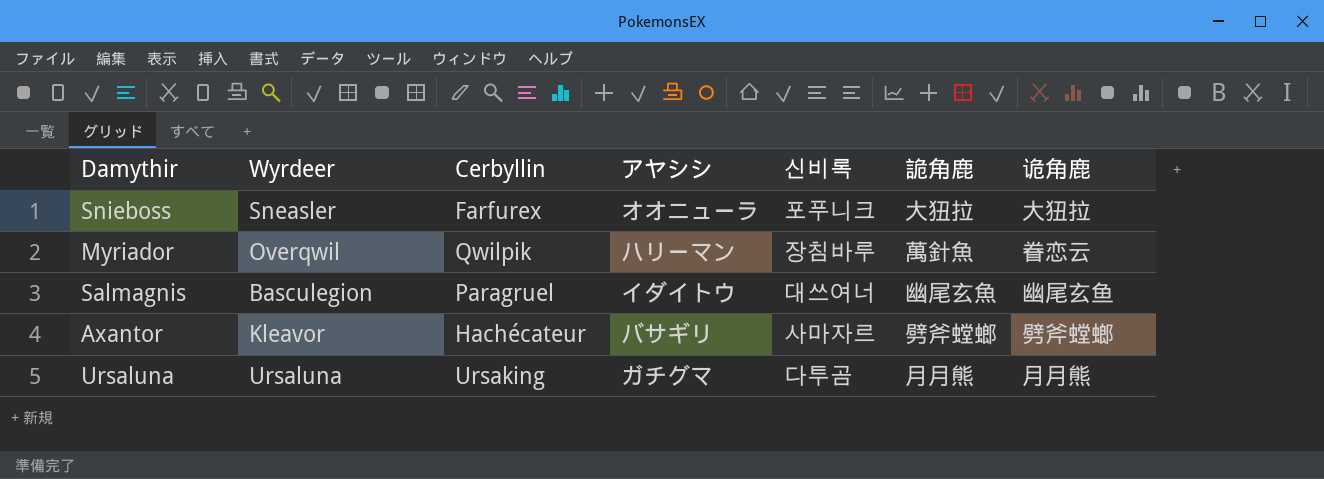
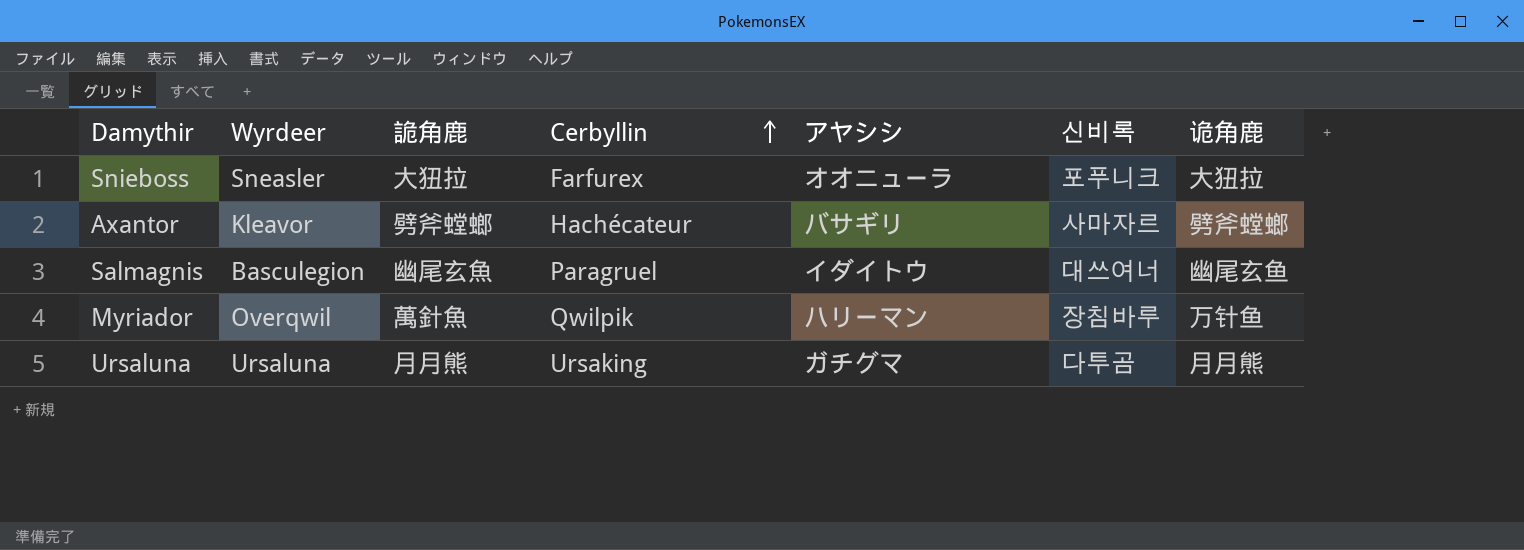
row order: none -> Cerbyllin ascending
column 詭角鹿 | position: 6 -> 3
Myriador | 诡角鹿: 眷恋云 -> 万针鱼

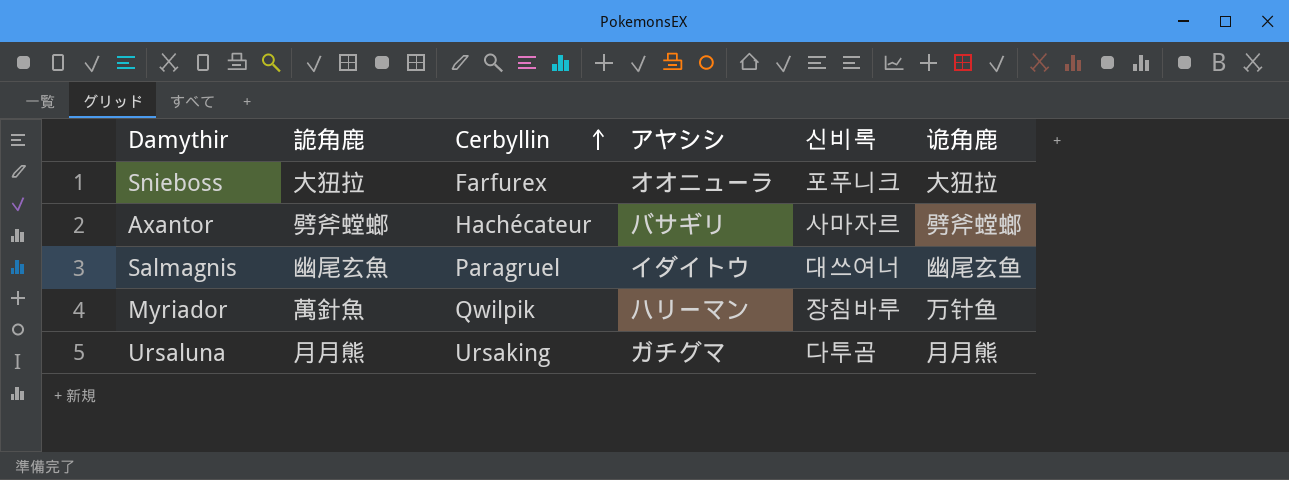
column Wyrdeer | position: 2 -> none

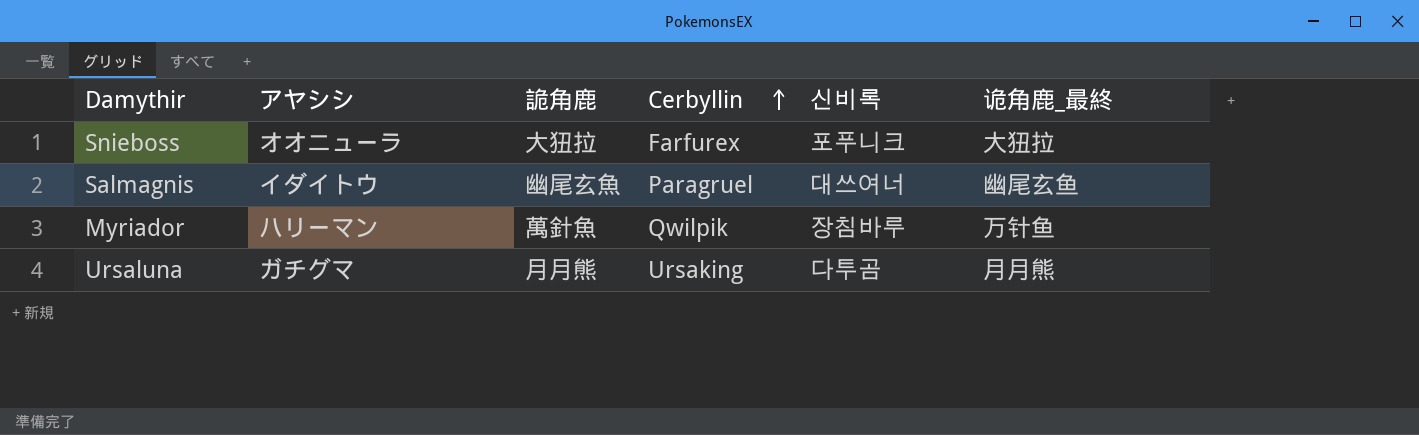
column アヤシシ | position: 4 -> 2
column name: 诡角鹿 -> 诡角鹿_最終
row Axantor: 劈斧螳螂 | Hachécateur | バサギリ | 사마자르 | 劈斧螳螂 -> none

